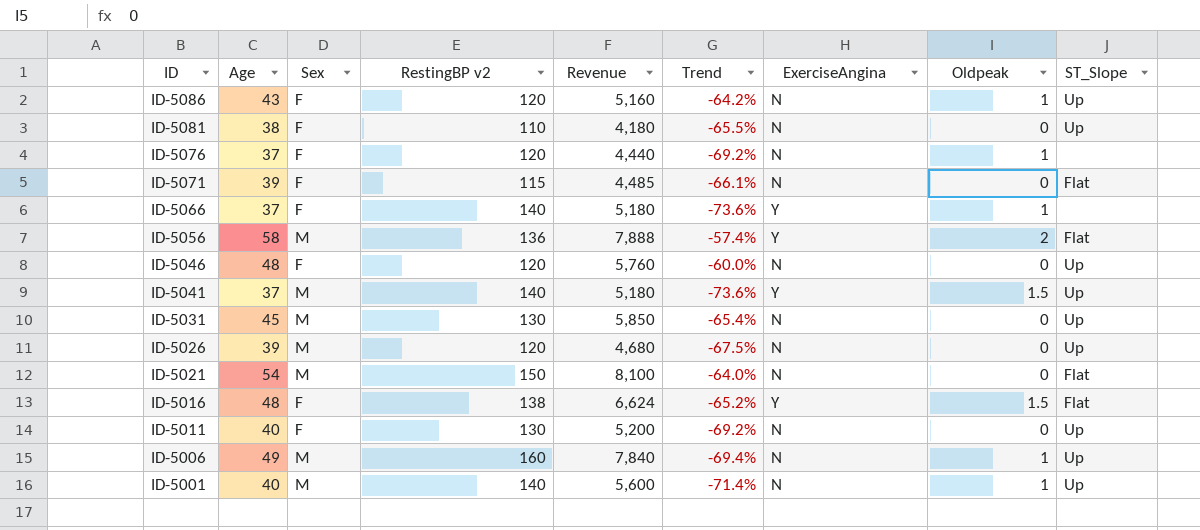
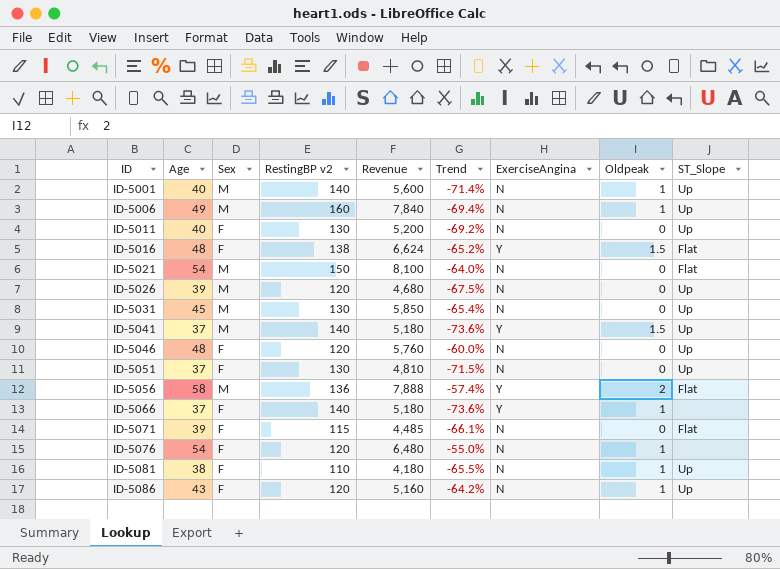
row order: ID descending -> ID ascending
row ID-5051: none -> 37 | F | 130 | 4,810 | -71.5% | N | 0 | Up
ID-5076 | Age: 37 -> 54
ID-5076 | Revenue: 4,440 -> 6,480
ID-5076 | Trend: -69.2% -> -55.0%
ID-5081 | Oldpeak: 0 -> 1

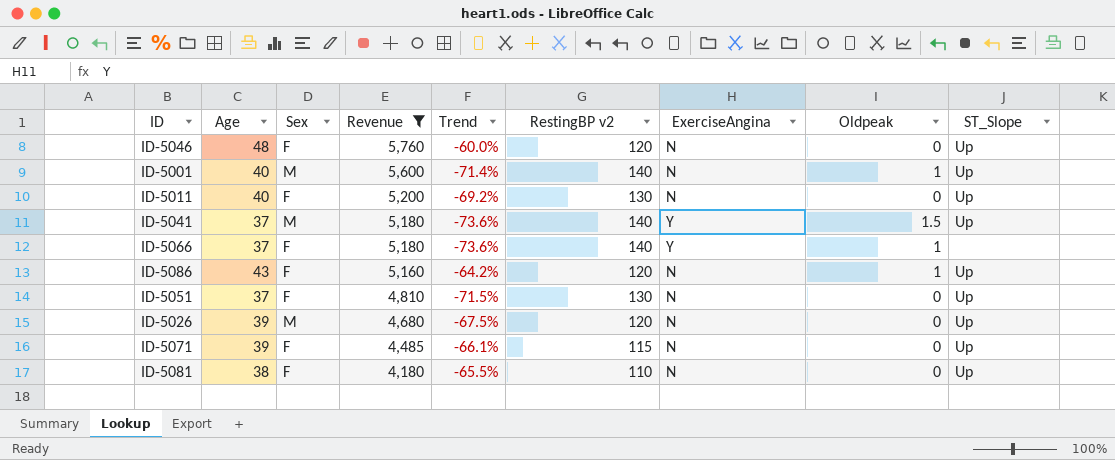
filter: none -> Revenue <= 5,760
row order: ID ascending -> Revenue descending
column RestingBP v2 | position: 4 -> 6
ID-5071 | ST_Slope: Flat -> Up
ID-5081 | Oldpeak: 1 -> 0

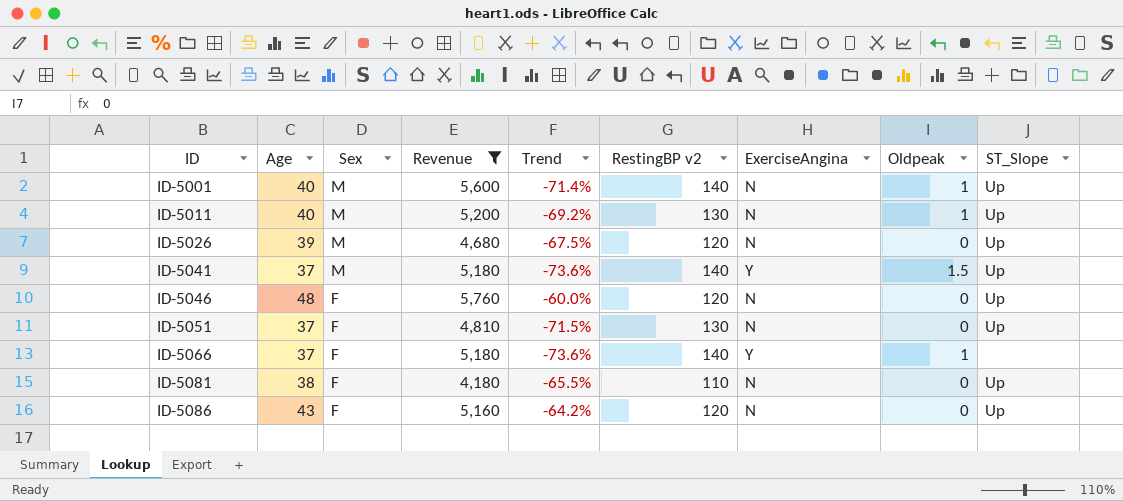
row order: Revenue descending -> ID ascending
row ID-5071: 39 | F | 4,485 | -66.1% | 115 | N | 0 | Up -> none
ID-5011 | Sex: F -> M
ID-5011 | Oldpeak: 0 -> 1
ID-5086 | Oldpeak: 1 -> 0

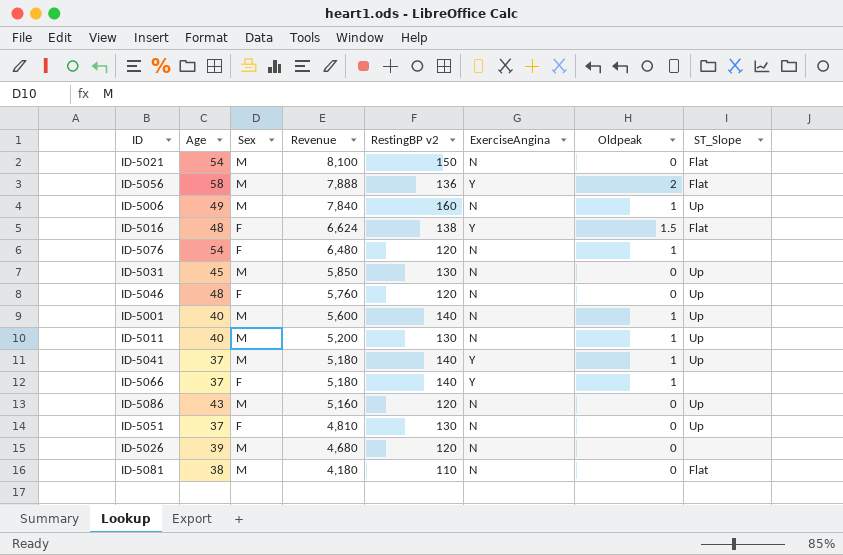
filter: Revenue <= 5,760 -> none
row order: ID ascending -> Revenue descending
column Trend | formula: ([Age] - [RestingBP v2]) / [RestingBP v2] -> none
ID-5041 | Oldpeak: 1.5 -> 1
ID-5086 | Sex: F -> M
ID-5026 | ST_Slope: Up -> none
ID-5081 | Sex: F -> M
ID-5081 | ST_Slope: Up -> Flat

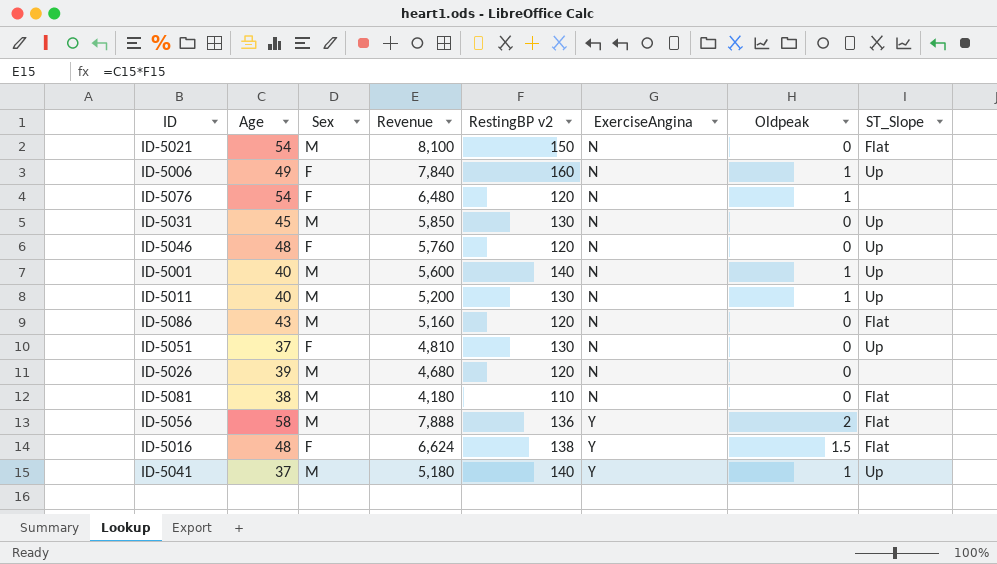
row order: Revenue descending -> ExerciseAngina ascending
row ID-5066: 37 | F | 5,180 | 140 | Y | 1 | none -> none
ID-5006 | Sex: M -> F
ID-5086 | ST_Slope: Up -> Flat

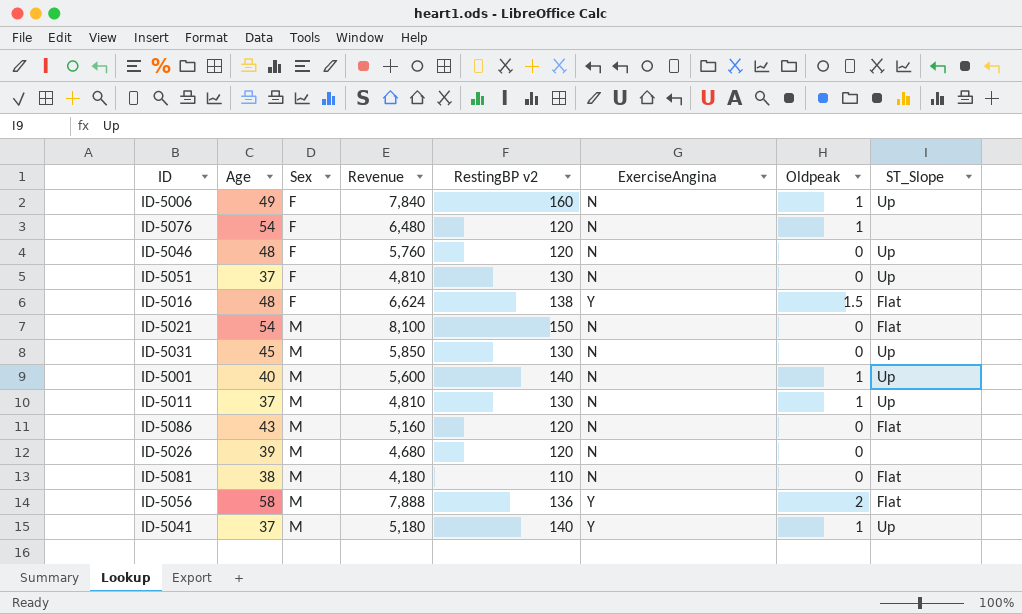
row order: ExerciseAngina ascending -> Sex ascending
ID-5011 | Age: 40 -> 37
ID-5011 | Revenue: 5,200 -> 4,810

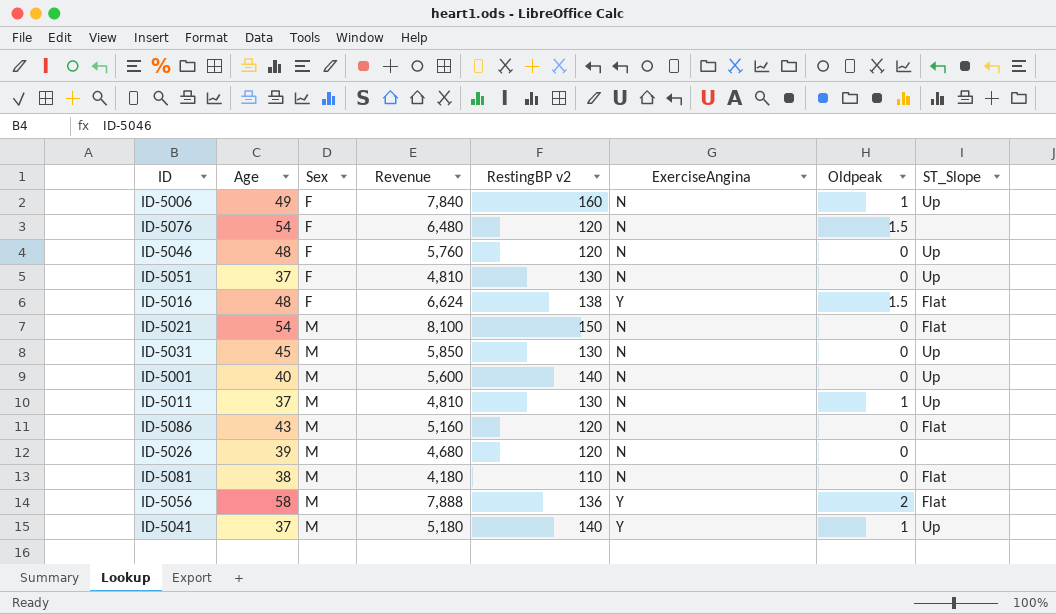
ID-5076 | Oldpeak: 1 -> 1.5
ID-5001 | Oldpeak: 1 -> 0

